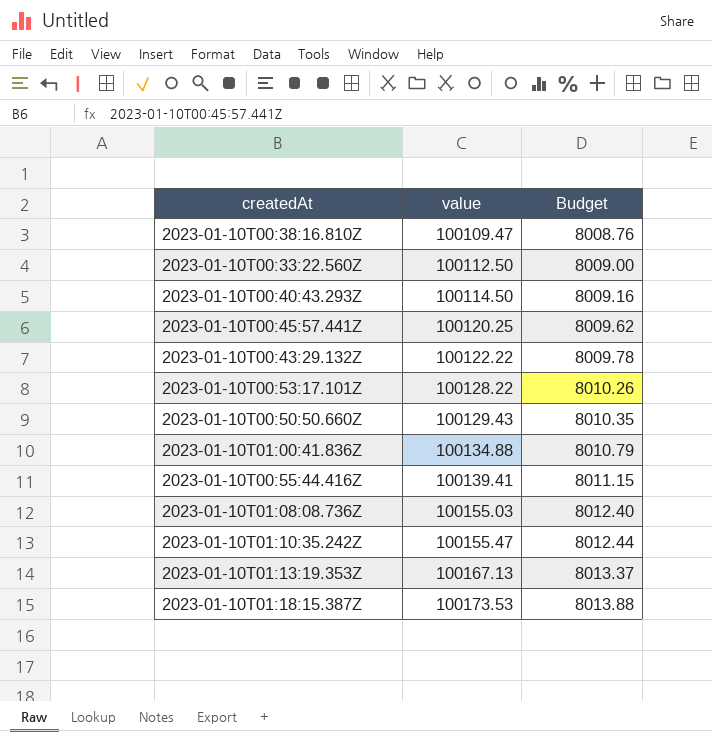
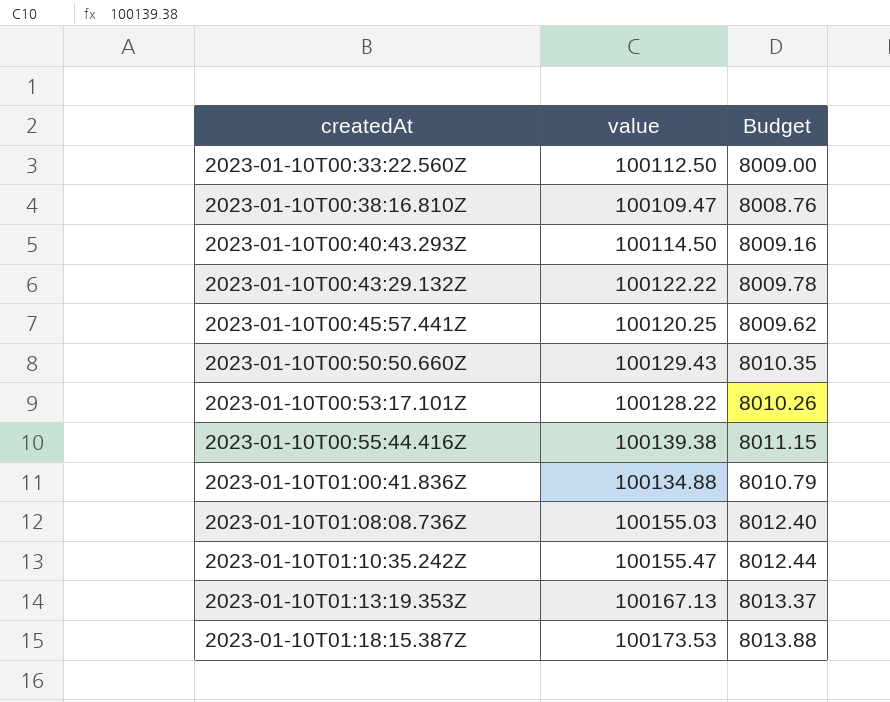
row order: value ascending -> createdAt ascending
2023-01-10T00:55:44.416Z | value: 100139.41 -> 100139.38

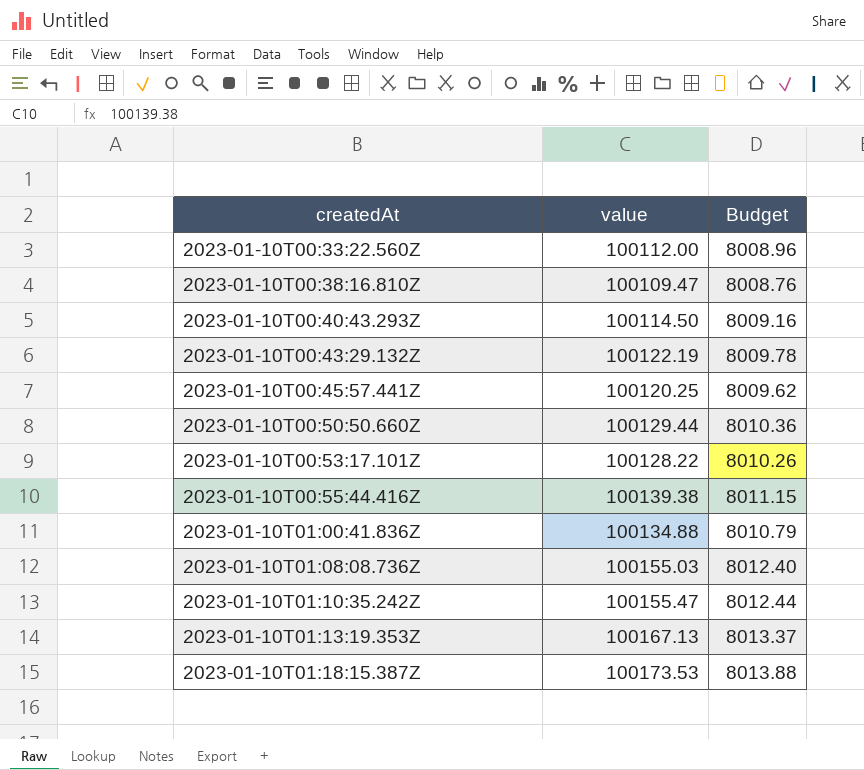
2023-01-10T00:33:22.560Z | value: 100112.50 -> 100112.00
2023-01-10T00:33:22.560Z | Budget: 8009.00 -> 8008.96
2023-01-10T00:43:29.132Z | value: 100122.22 -> 100122.19
2023-01-10T00:50:50.660Z | value: 100129.43 -> 100129.44
2023-01-10T00:50:50.660Z | Budget: 8010.35 -> 8010.36

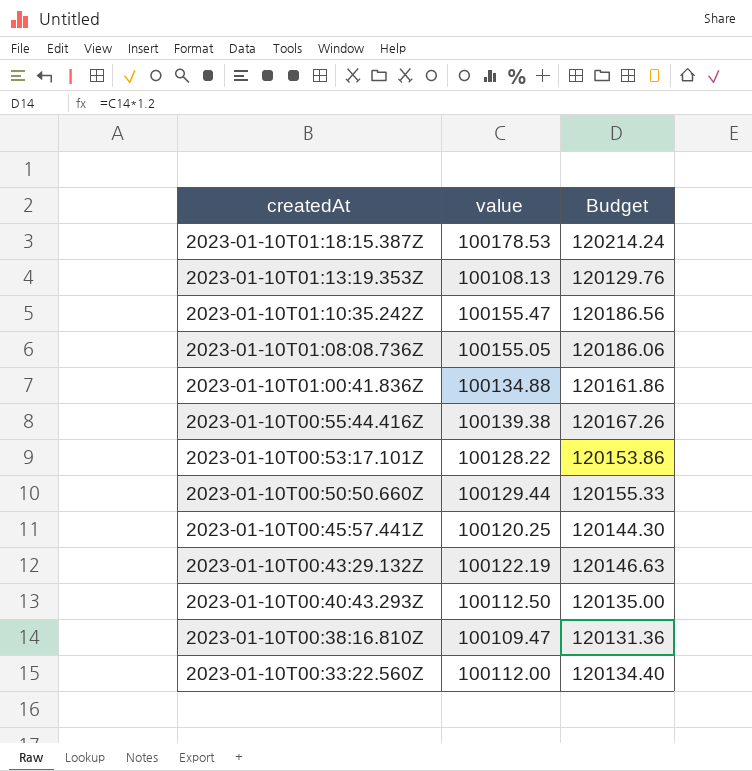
row order: createdAt ascending -> createdAt descending
column Budget | formula: [value] * 0.08 -> [value] * 1.2
2023-01-10T01:18:15.387Z | value: 100173.53 -> 100178.53
2023-01-10T01:13:19.353Z | value: 100167.13 -> 100108.13
2023-01-10T01:08:08.736Z | value: 100155.03 -> 100155.05
2023-01-10T00:40:43.293Z | value: 100114.50 -> 100112.50

